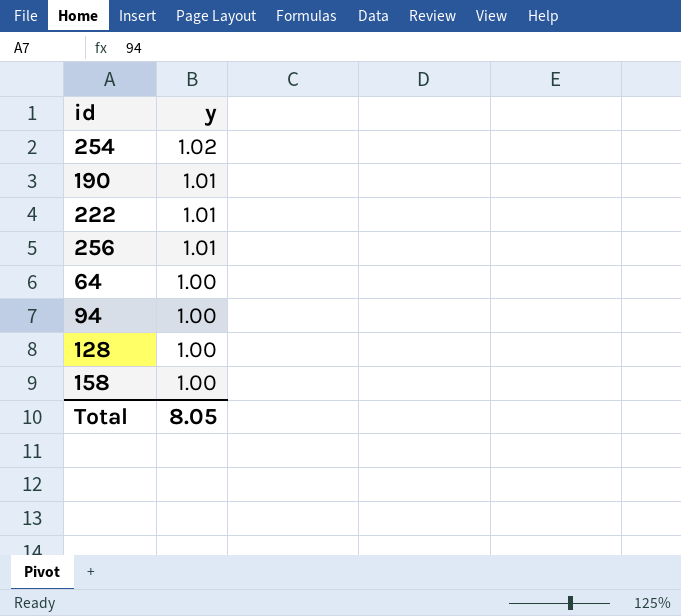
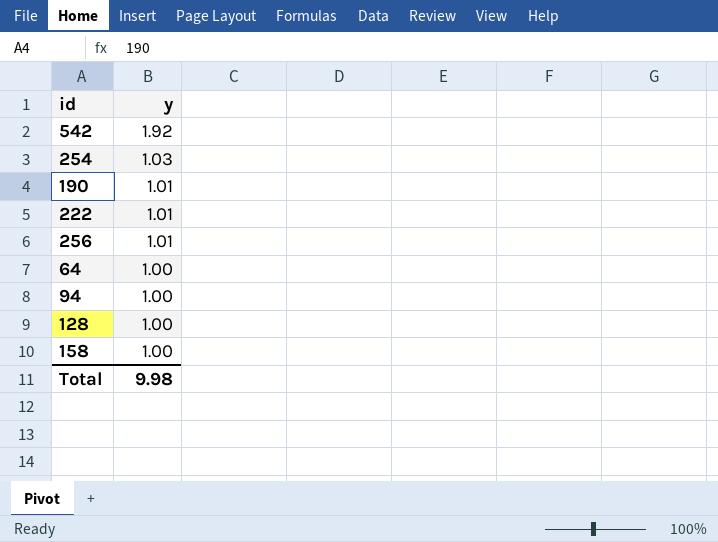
row 542: none -> 1.92
254 | y: 1.02 -> 1.03
Total | y: 8.05 -> 9.98

